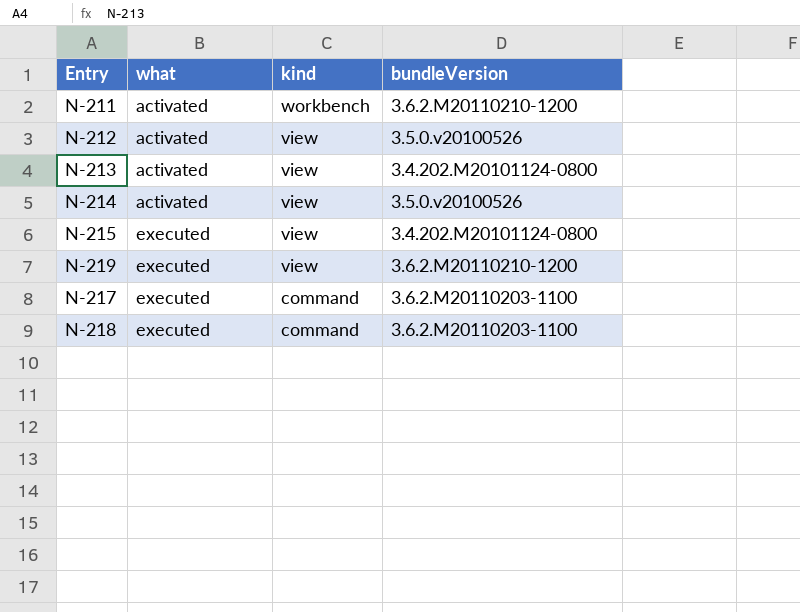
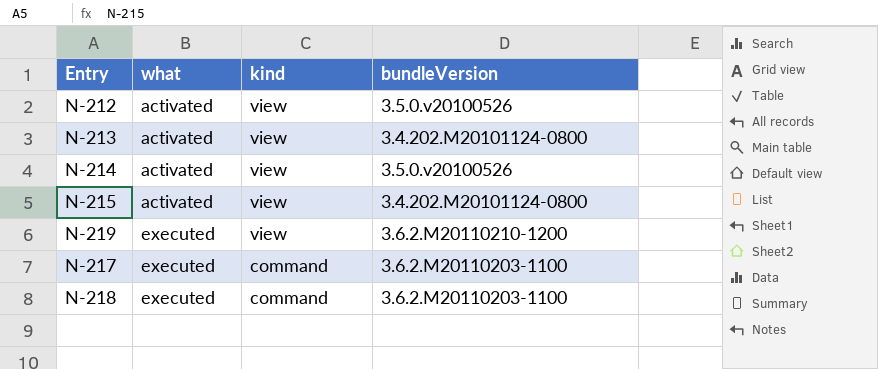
row N-211: activated | workbench | 3.6.2.M20110210-1200 -> none
N-215 | what: executed -> activated

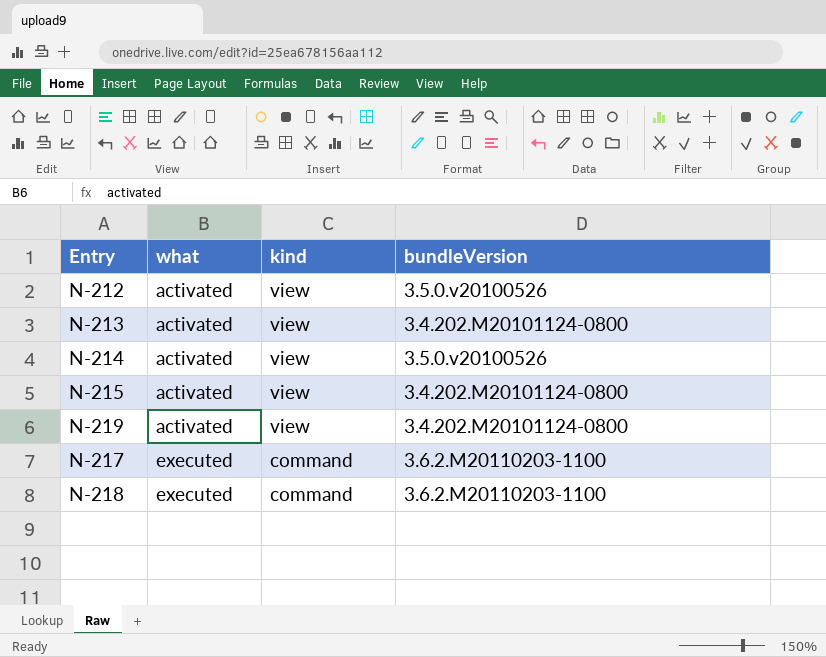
N-219 | what: executed -> activated
N-219 | bundleVersion: 3.6.2.M20110210-1200 -> 3.4.202.M20101124-0800

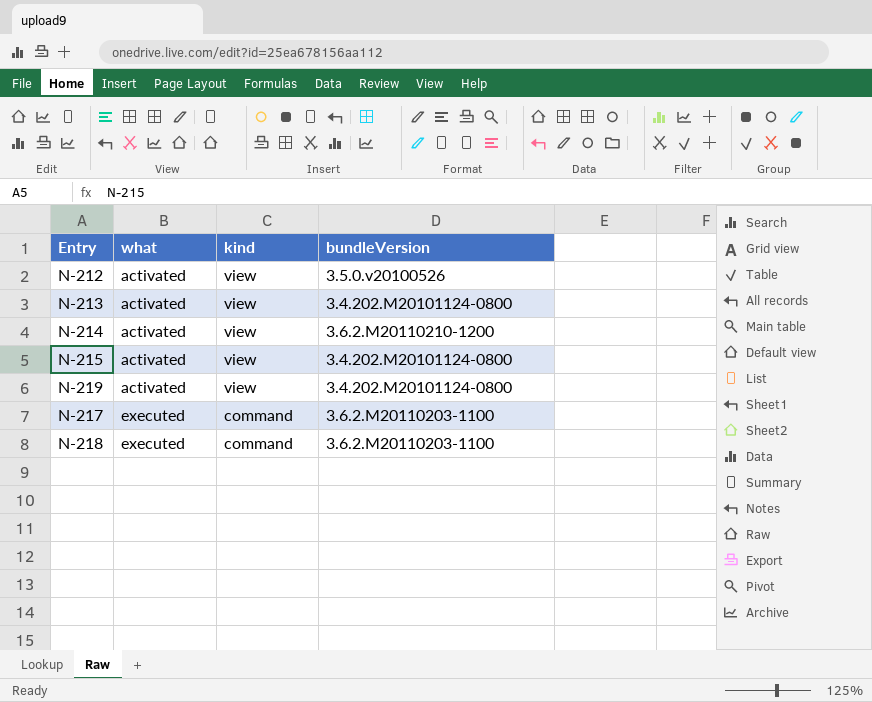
N-214 | bundleVersion: 3.5.0.v20100526 -> 3.6.2.M20110210-1200

